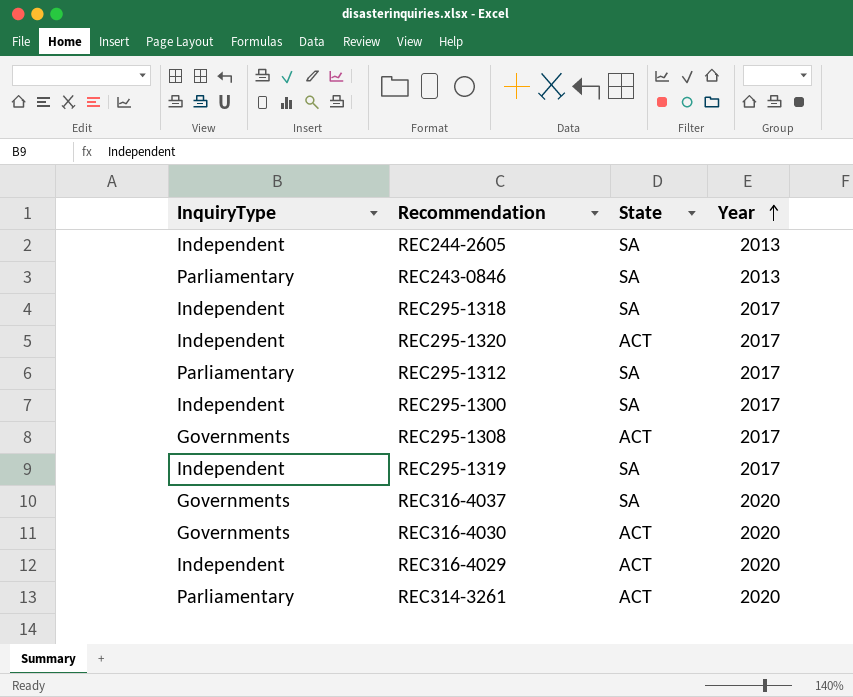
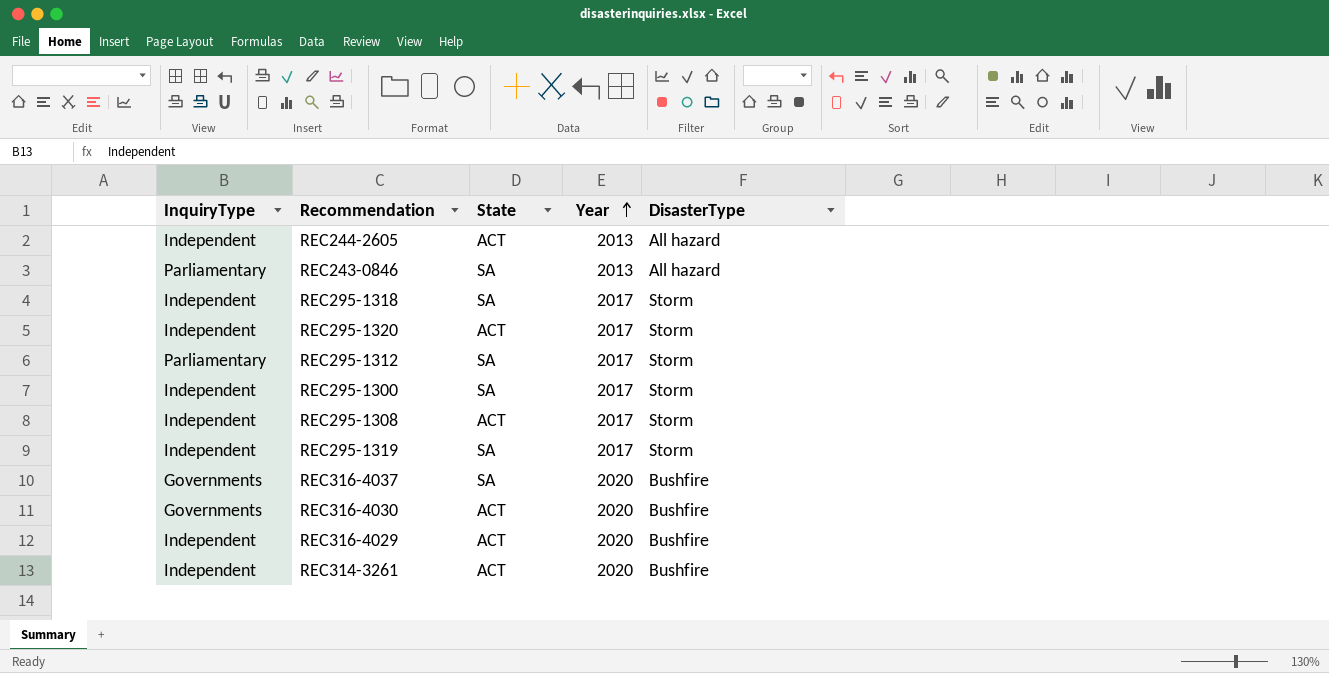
column DisasterType | position: none -> 5
REC244-2605 | State: SA -> ACT
REC295-1308 | InquiryType: Governments -> Independent
REC314-3261 | InquiryType: Parliamentary -> Independent

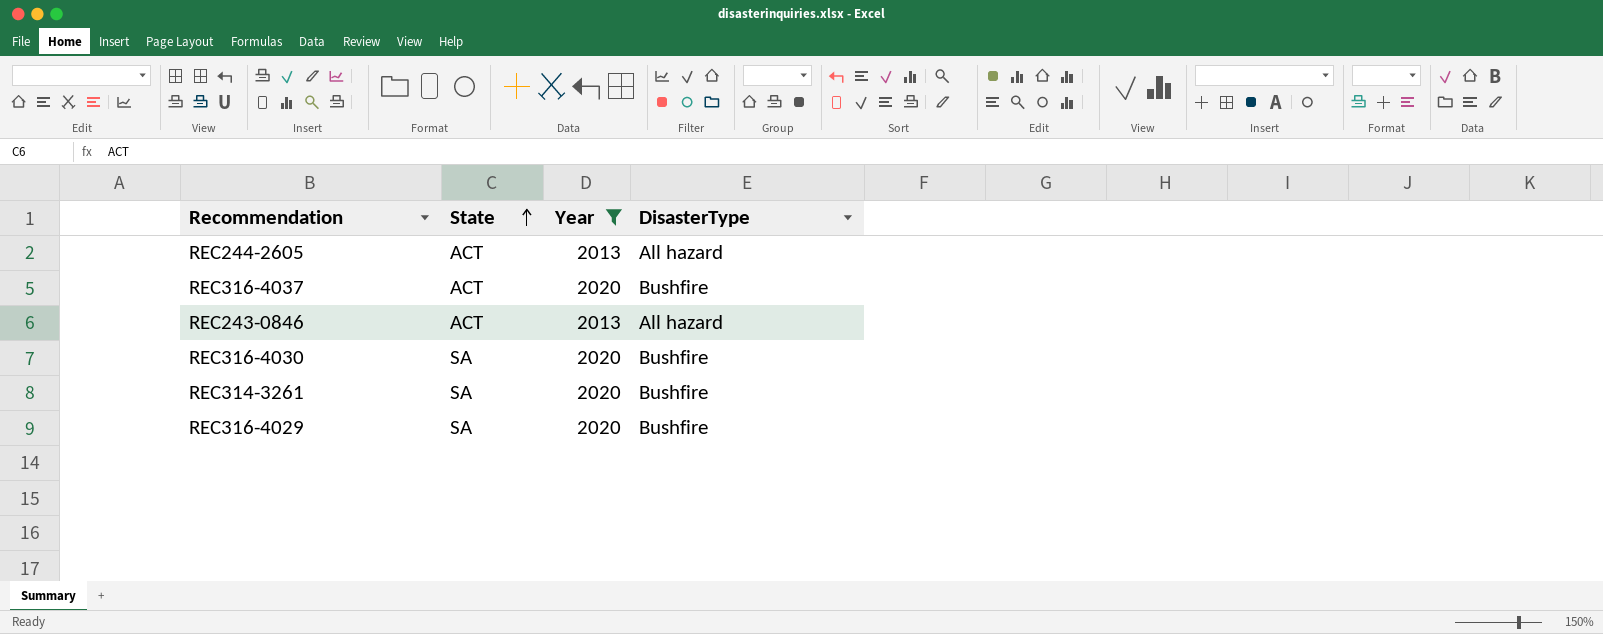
filter: none -> Year != 2017
row order: Year ascending -> State ascending
column InquiryType | position: 1 -> none
REC316-4037 | State: SA -> ACT
REC243-0846 | State: SA -> ACT
REC316-4030 | State: ACT -> SA
REC314-3261 | State: ACT -> SA
REC316-4029 | State: ACT -> SA

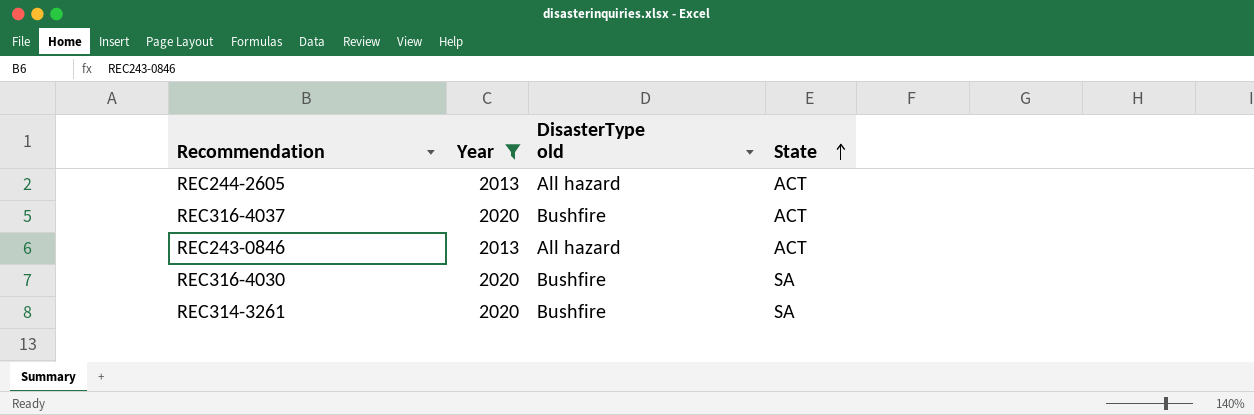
column name: DisasterType -> DisasterType old
column State | position: 2 -> 4
row REC316-4029: SA | 2020 | Bushfire -> none

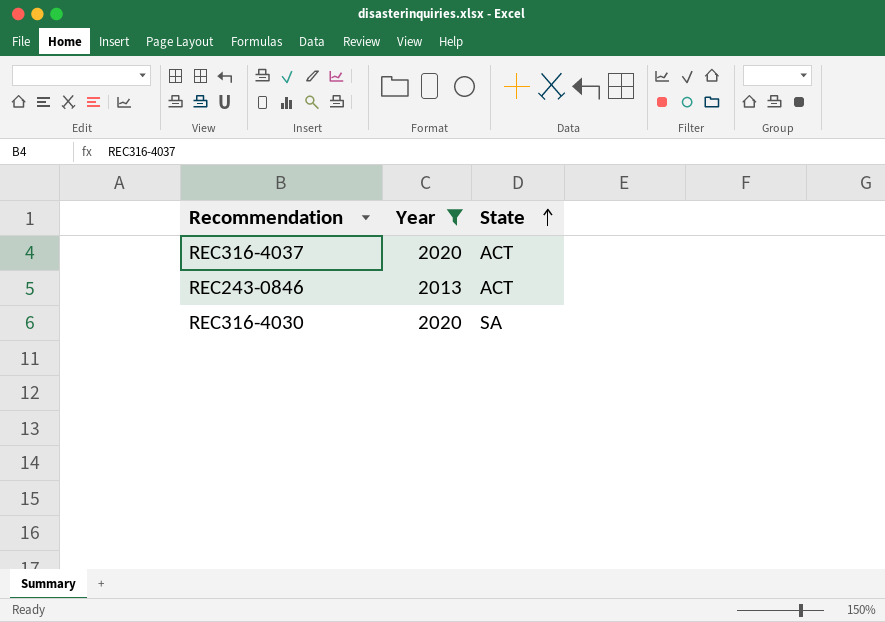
column DisasterType old | position: 3 -> none
row REC244-2605: 2013 | All hazard | ACT -> none
row REC314-3261: 2020 | Bushfire | SA -> none

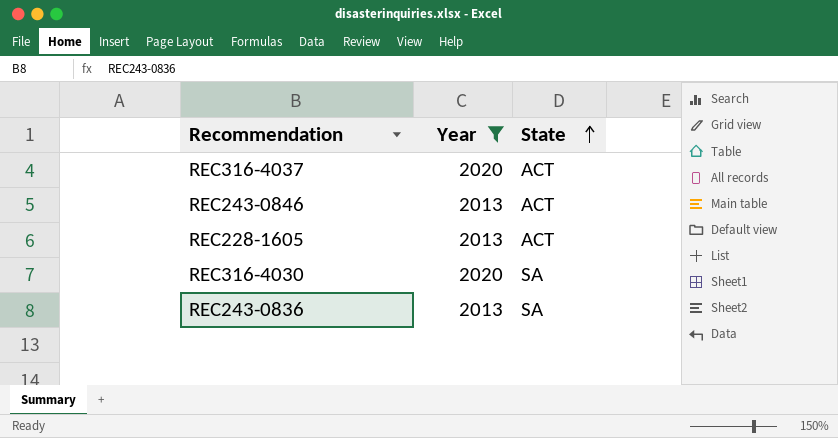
row REC228-1605: none -> 2013 | ACT
row REC243-0836: none -> 2013 | SA

